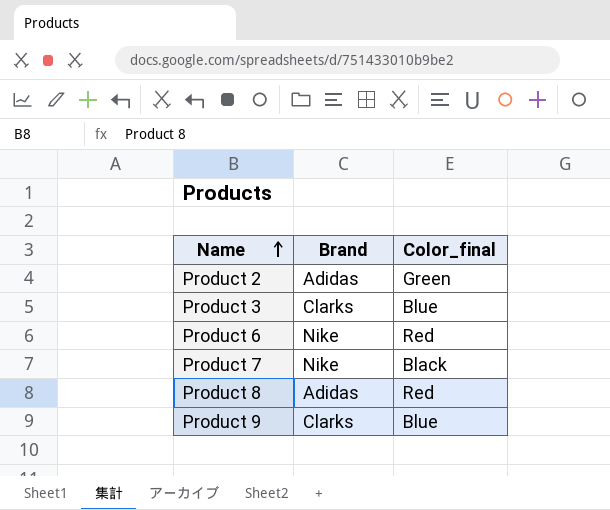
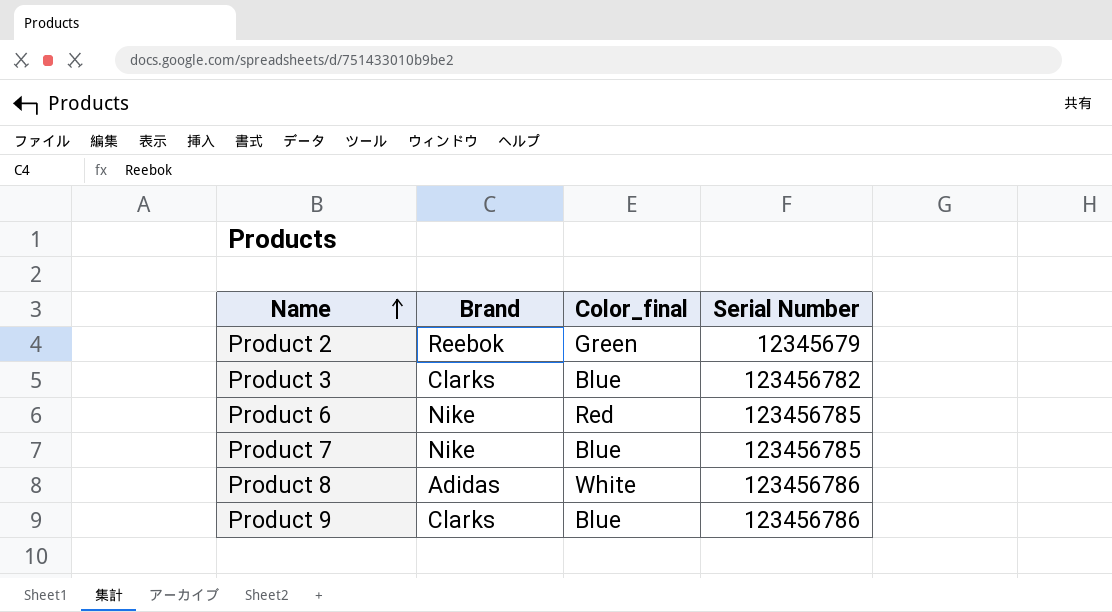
column Serial Number | position: none -> 4
Product 2 | Brand: Adidas -> Reebok
Product 7 | Color_final: Black -> Blue
Product 8 | Color_final: Red -> White

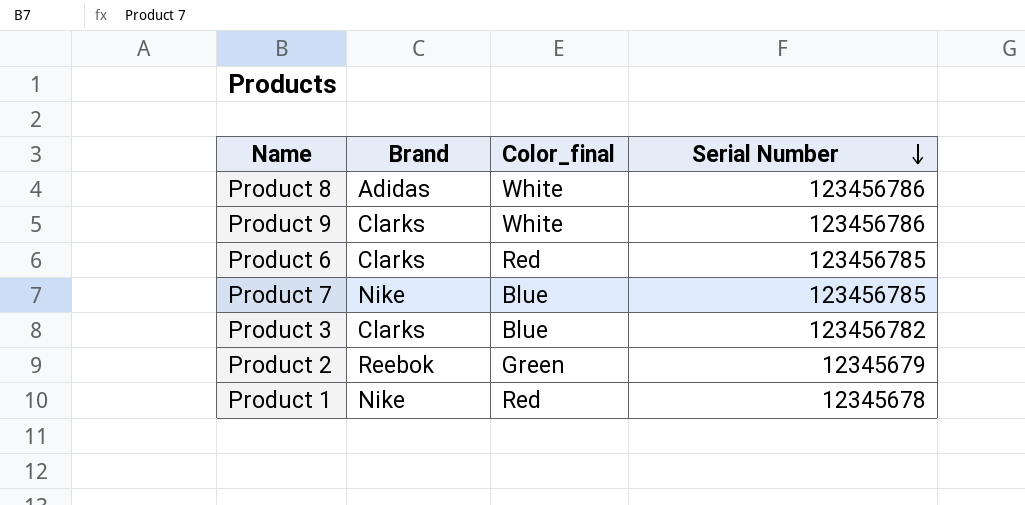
row order: Name ascending -> Serial Number descending
Product 9 | Color_final: Blue -> White
Product 6 | Brand: Nike -> Clarks
row Product 1: none -> Nike | Red | 12345678

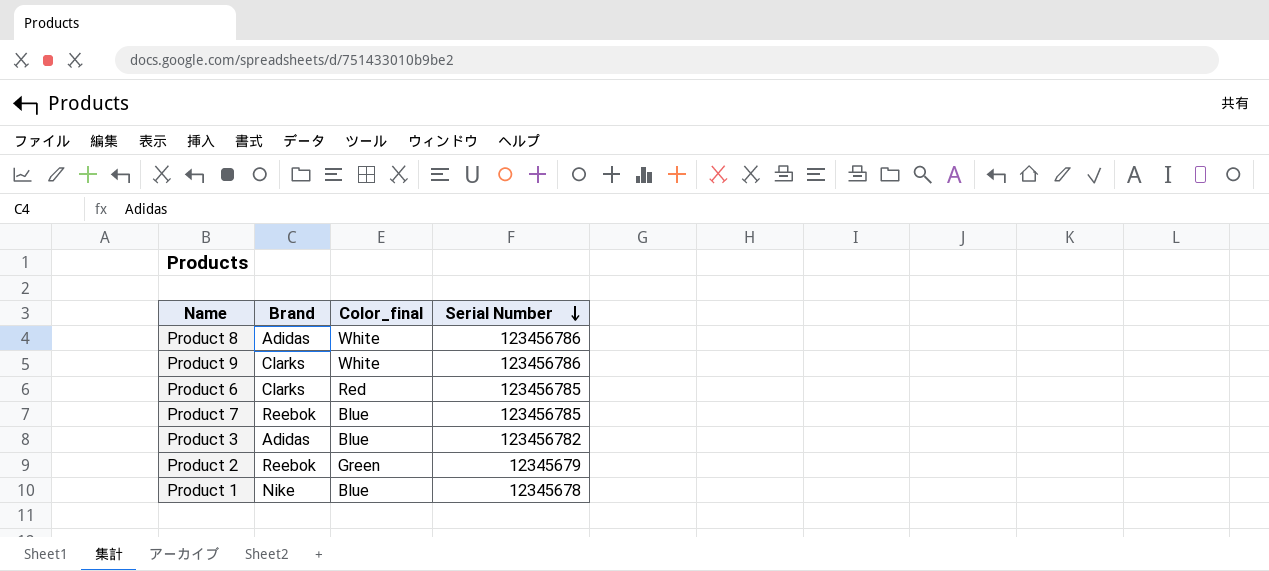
Product 7 | Brand: Nike -> Reebok
Product 3 | Brand: Clarks -> Adidas
Product 1 | Color_final: Red -> Blue

